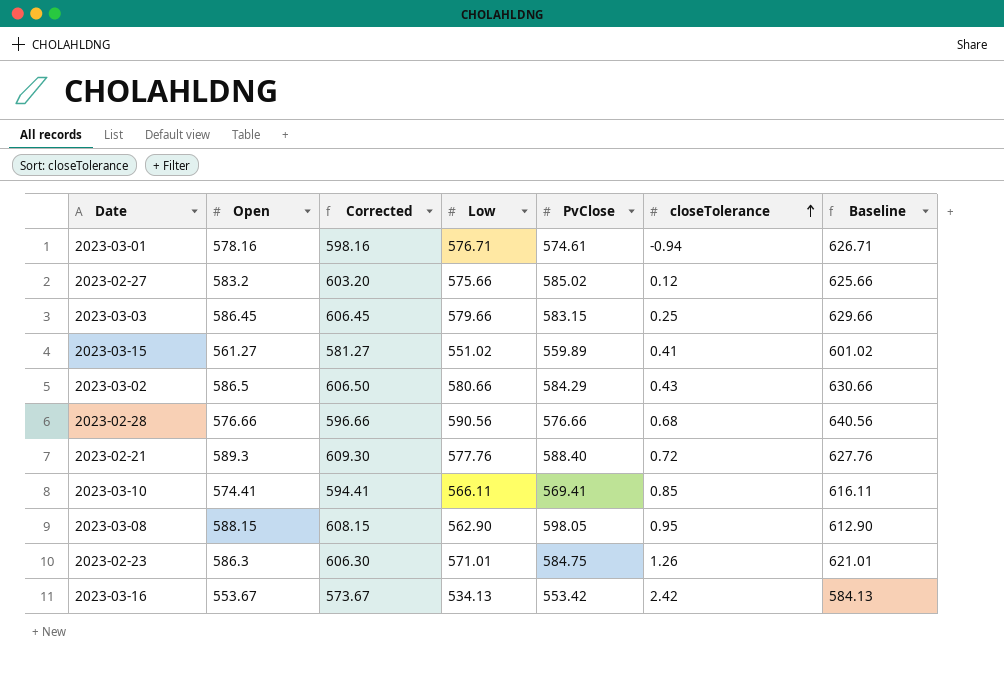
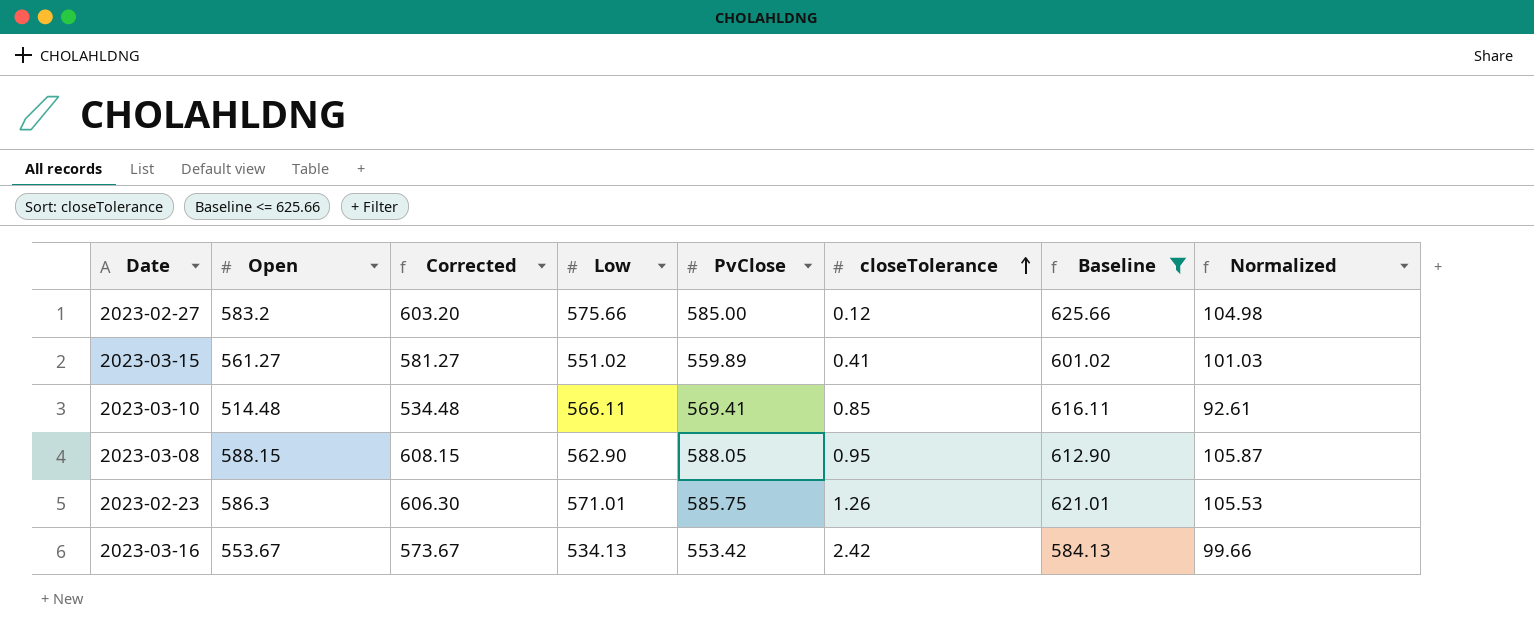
filter: none -> Baseline <= 625.66
column Normalized | formula: none -> [Open] * 0.18
2023-02-27 | PvClose: 585.02 -> 585.00
2023-03-10 | Open: 574.41 -> 514.48
2023-03-10 | Corrected: 594.41 -> 534.48
2023-03-08 | PvClose: 598.05 -> 588.05
2023-02-23 | PvClose: 584.75 -> 585.75

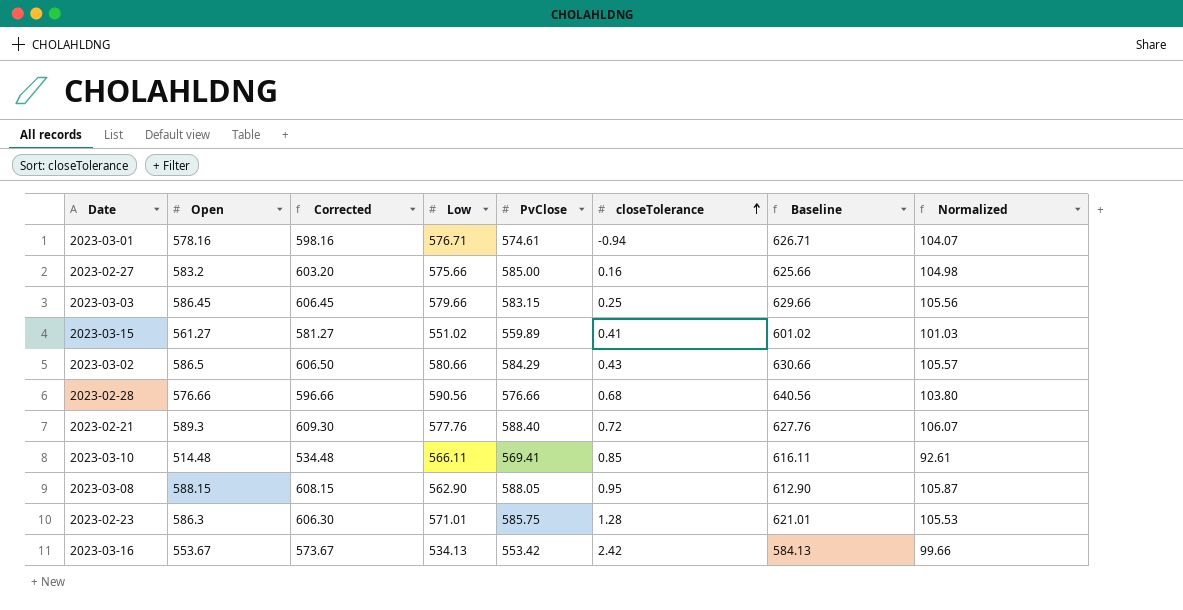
filter: Baseline <= 625.66 -> none
2023-02-27 | closeTolerance: 0.12 -> 0.16
2023-02-23 | closeTolerance: 1.26 -> 1.28

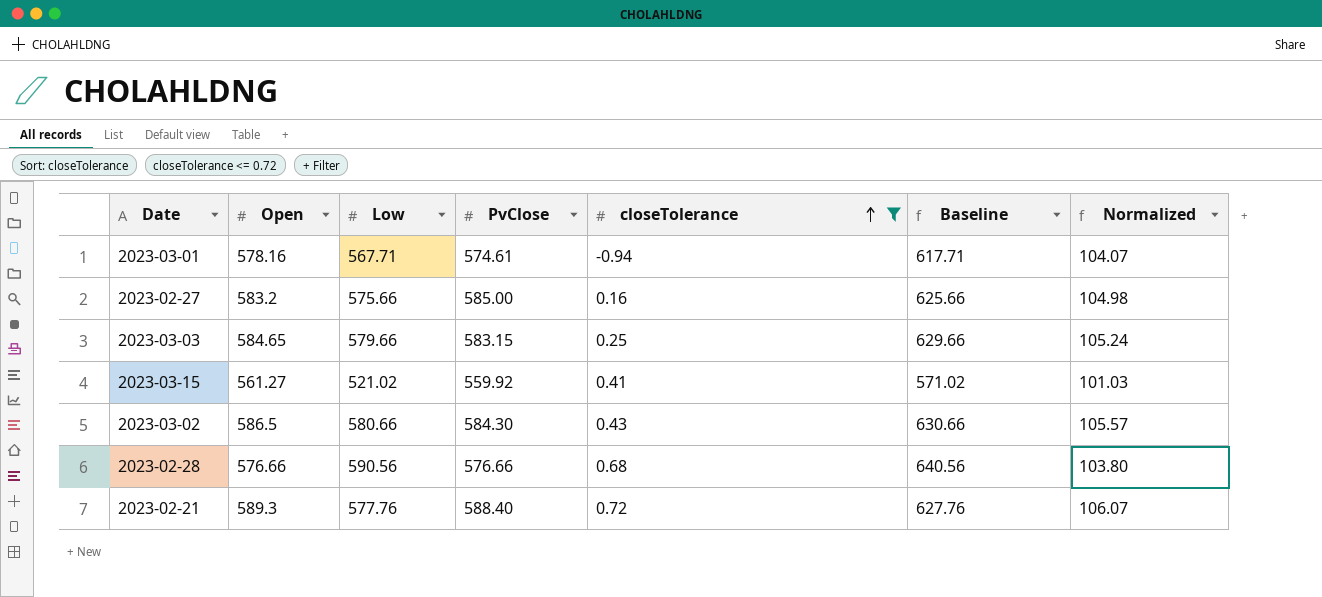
filter: none -> closeTolerance <= 0.72
column Corrected | formula: [Open] + 20 -> none
2023-03-01 | Low: 576.71 -> 567.71
2023-03-01 | Baseline: 626.71 -> 617.71
2023-03-03 | Open: 586.45 -> 584.65
2023-03-03 | Normalized: 105.56 -> 105.24
2023-03-15 | Low: 551.02 -> 521.02
2023-03-15 | PvClose: 559.89 -> 559.92
2023-03-15 | Baseline: 601.02 -> 571.02
2023-03-02 | PvClose: 584.29 -> 584.30

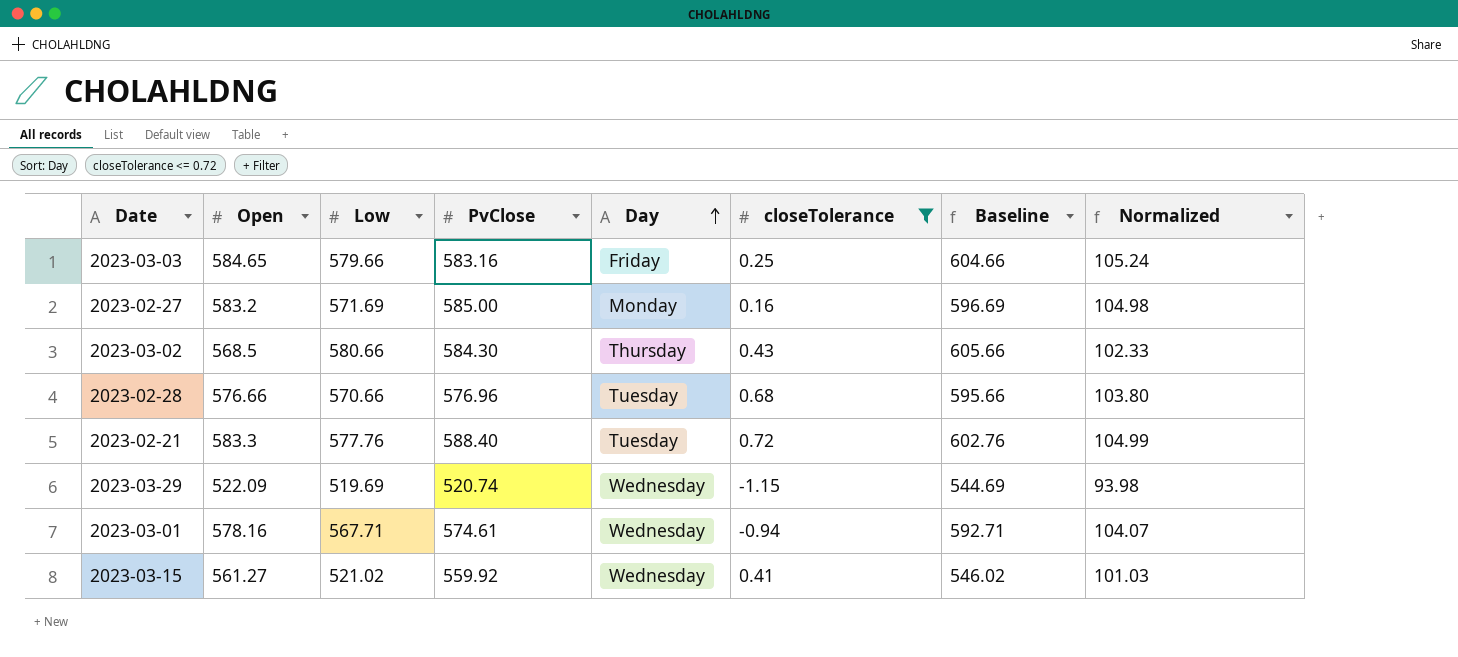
row order: closeTolerance ascending -> Day ascending
column Day | position: none -> 5
column Baseline | formula: [Low] + 50 -> [Low] + 25
2023-03-03 | PvClose: 583.15 -> 583.16
2023-02-27 | Low: 575.66 -> 571.69
2023-03-02 | Open: 586.5 -> 568.5
2023-03-02 | Normalized: 105.57 -> 102.33
2023-02-28 | Low: 590.56 -> 570.66
2023-02-28 | PvClose: 576.66 -> 576.96
2023-02-21 | Open: 589.3 -> 583.3
2023-02-21 | Normalized: 106.07 -> 104.99
row 2023-03-29: none -> 522.09 | 519.69 | 520.74 | Wednesday | -1.15 | 544.69 | 93.98

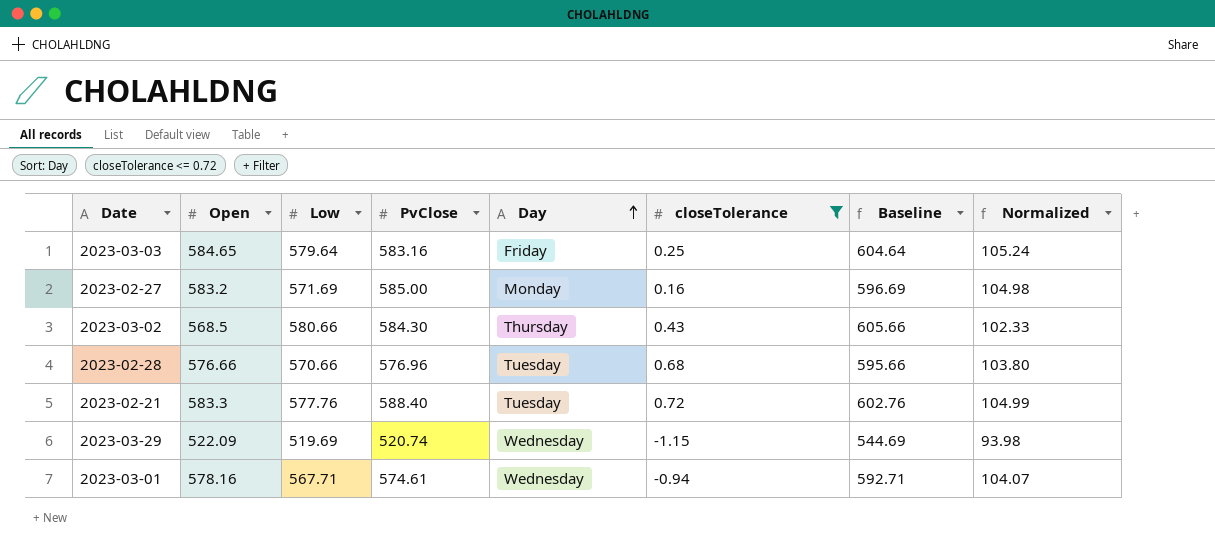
row 2023-03-15: 561.27 | 521.02 | 559.92 | Wednesday | 0.41 | 546.02 | 101.03 -> none
2023-03-03 | Low: 579.66 -> 579.64
2023-03-03 | Baseline: 604.66 -> 604.64

